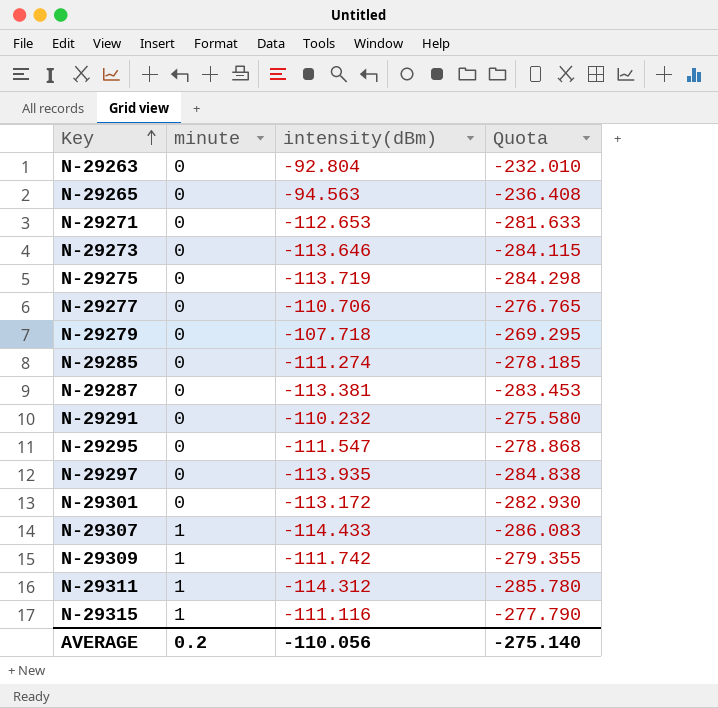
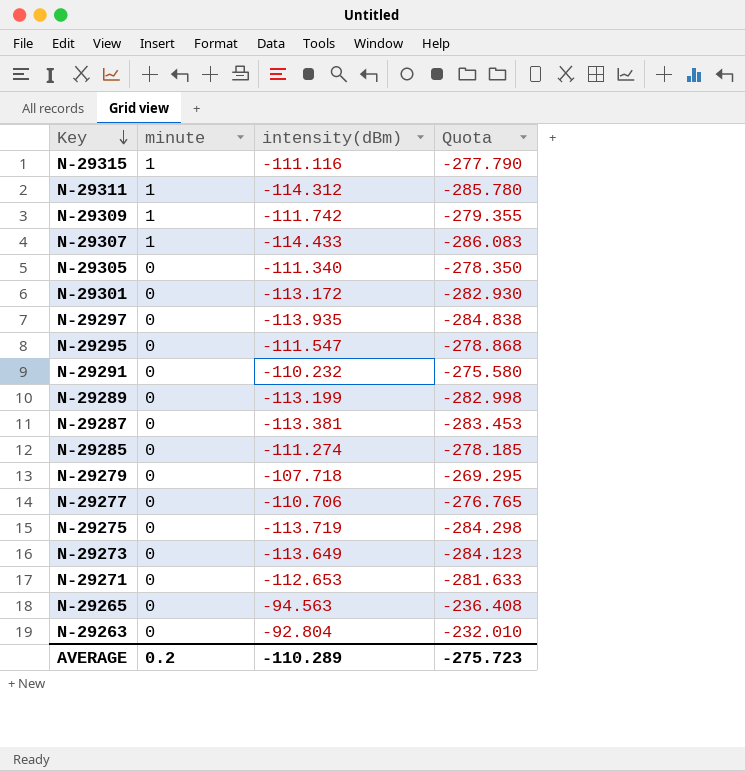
row order: Key ascending -> Key descending
row N-29305: none -> 0 | -111.340 | -278.350
row N-29289: none -> 0 | -113.199 | -282.998
N-29273 | intensity(dBm): -113.646 -> -113.649
N-29273 | Quota: -284.115 -> -284.123
AVERAGE | intensity(dBm): -110.056 -> -110.289
AVERAGE | Quota: -275.140 -> -275.723

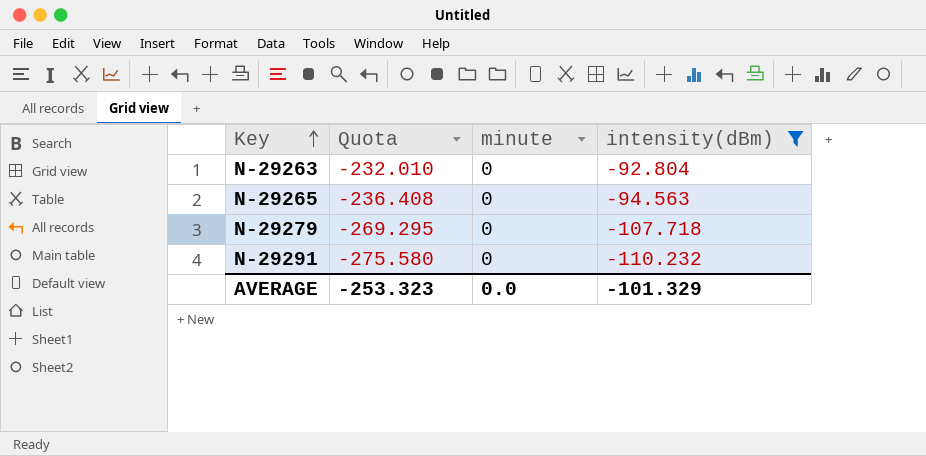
filter: none -> intensity(dBm) >= -110.232
row order: Key descending -> Key ascending
column Quota | position: 4 -> 2
AVERAGE | Quota: -275.723 -> -253.323
AVERAGE | minute: 0.2 -> 0.0
AVERAGE | intensity(dBm): -110.289 -> -101.329

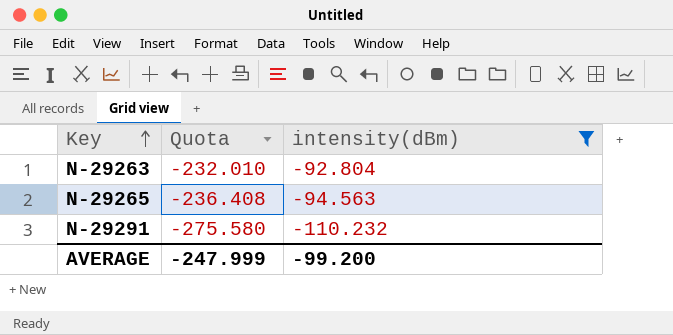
column minute | position: 3 -> none
row N-29279: -269.295 | 0 | -107.718 -> none
AVERAGE | Quota: -253.323 -> -247.999
AVERAGE | intensity(dBm): -101.329 -> -99.200

